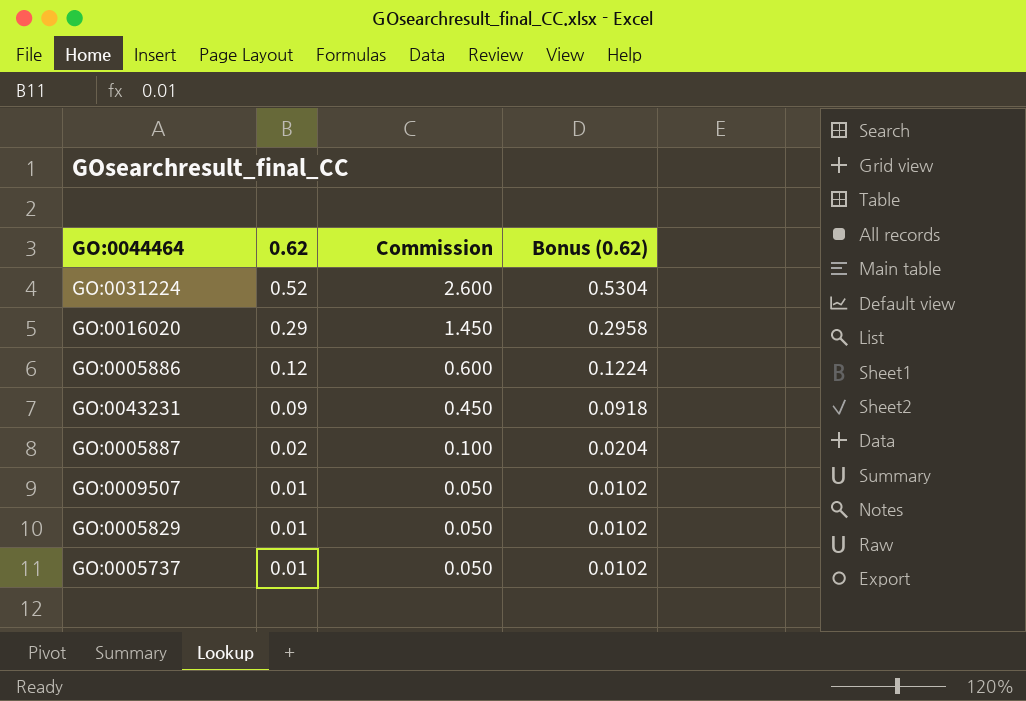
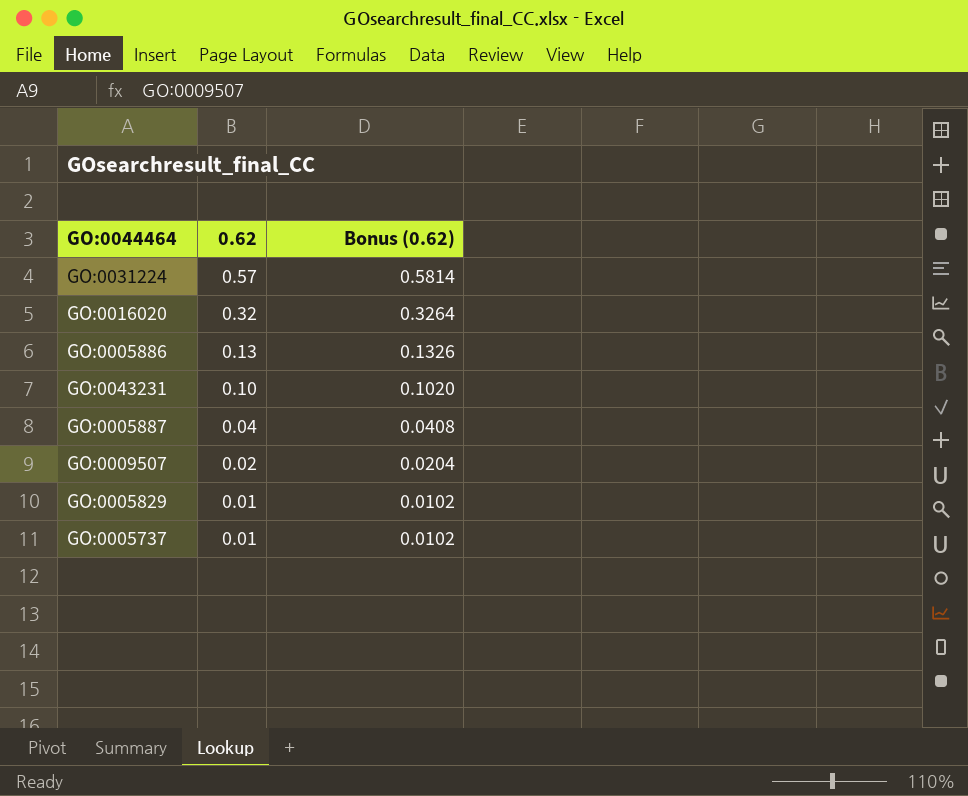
column Commission | formula: [0.62] * 5 -> none
GO:0031224 | 0.62: 0.52 -> 0.57
GO:0031224 | Bonus (0.62): 0.5304 -> 0.5814
GO:0016020 | 0.62: 0.29 -> 0.32
GO:0016020 | Bonus (0.62): 0.2958 -> 0.3264
GO:0005886 | 0.62: 0.12 -> 0.13
GO:0005886 | Bonus (0.62): 0.1224 -> 0.1326
GO:0043231 | 0.62: 0.09 -> 0.10
GO:0043231 | Bonus (0.62): 0.0918 -> 0.1020
GO:0005887 | 0.62: 0.02 -> 0.04
GO:0005887 | Bonus (0.62): 0.0204 -> 0.0408
GO:0009507 | 0.62: 0.01 -> 0.02
GO:0009507 | Bonus (0.62): 0.0102 -> 0.0204

